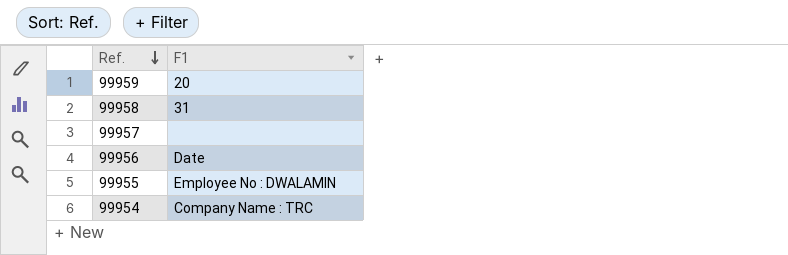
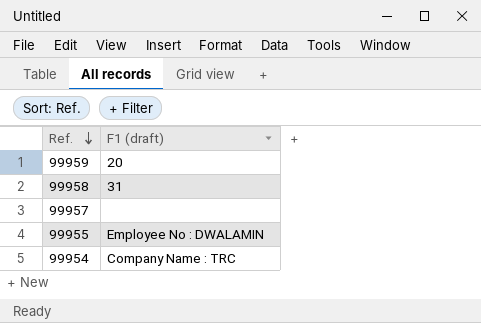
column name: F1 -> F1 (draft)
row 99956: Date -> none

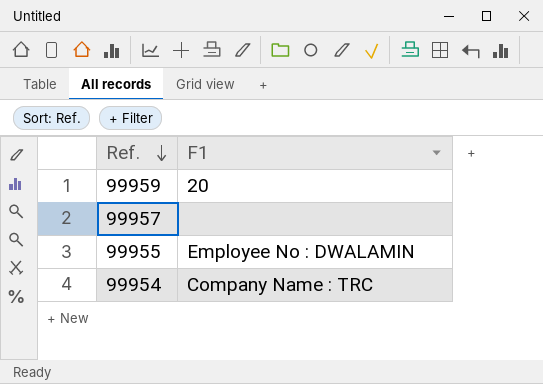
column name: F1 (draft) -> F1
row 99958: 31 -> none

